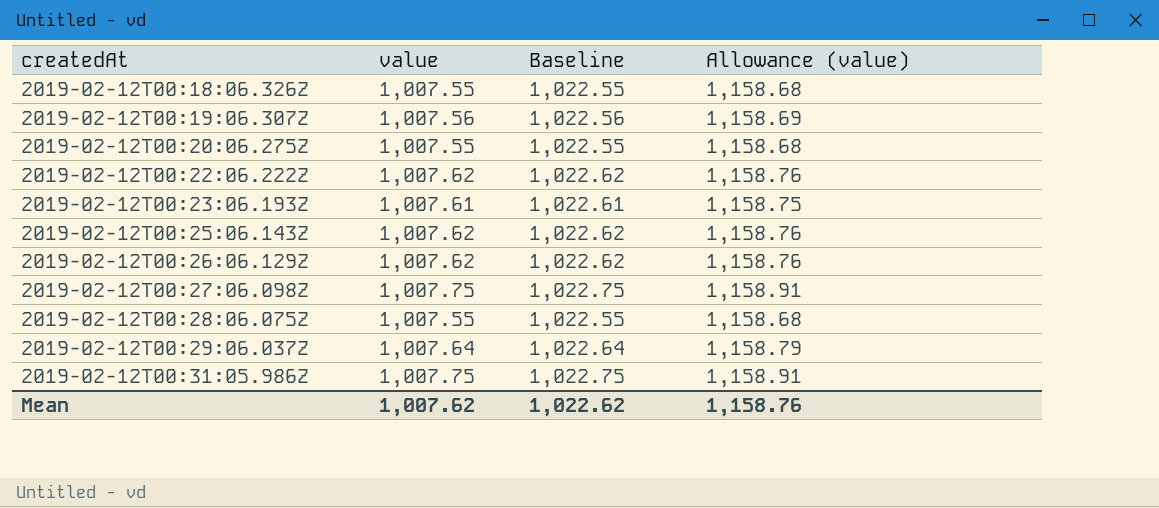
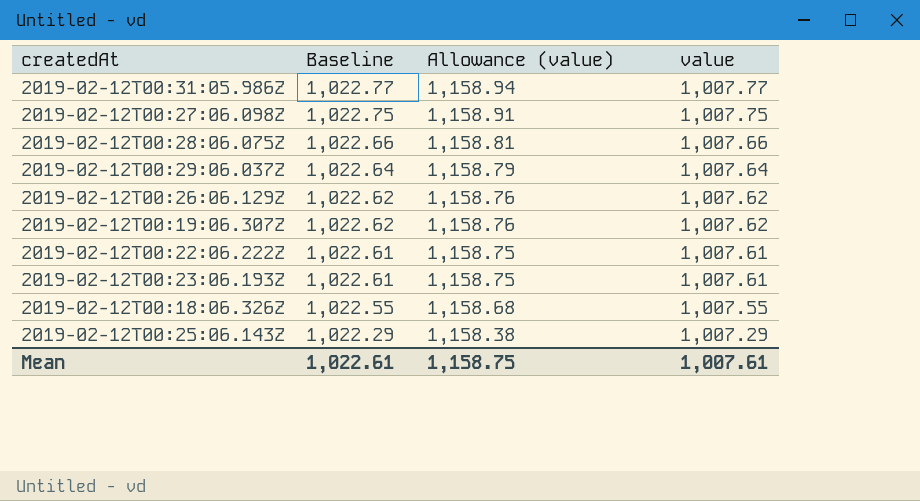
row order: createdAt ascending -> Baseline descending
column value | position: 2 -> 4
row 2019-02-12T00:20:06.275Z: 1,007.55 | 1,022.55 | 1,158.68 -> none
2019-02-12T00:31:05.986Z | Baseline: 1,022.75 -> 1,022.77
2019-02-12T00:31:05.986Z | Allowance (value): 1,158.91 -> 1,158.94
2019-02-12T00:31:05.986Z | value: 1,007.75 -> 1,007.77
2019-02-12T00:28:06.075Z | Baseline: 1,022.55 -> 1,022.66
2019-02-12T00:28:06.075Z | Allowance (value): 1,158.68 -> 1,158.81
2019-02-12T00:28:06.075Z | value: 1,007.55 -> 1,007.66
2019-02-12T00:19:06.307Z | Baseline: 1,022.56 -> 1,022.62
2019-02-12T00:19:06.307Z | Allowance (value): 1,158.69 -> 1,158.76
2019-02-12T00:19:06.307Z | value: 1,007.56 -> 1,007.62
2019-02-12T00:22:06.222Z | Baseline: 1,022.62 -> 1,022.61
2019-02-12T00:22:06.222Z | Allowance (value): 1,158.76 -> 1,158.75
2019-02-12T00:22:06.222Z | value: 1,007.62 -> 1,007.61
2019-02-12T00:25:06.143Z | Baseline: 1,022.62 -> 1,022.29
2019-02-12T00:25:06.143Z | Allowance (value): 1,158.76 -> 1,158.38
2019-02-12T00:25:06.143Z | value: 1,007.62 -> 1,007.29
Mean | Baseline: 1,022.62 -> 1,022.61
Mean | Allowance (value): 1,158.76 -> 1,158.75
Mean | value: 1,007.62 -> 1,007.61

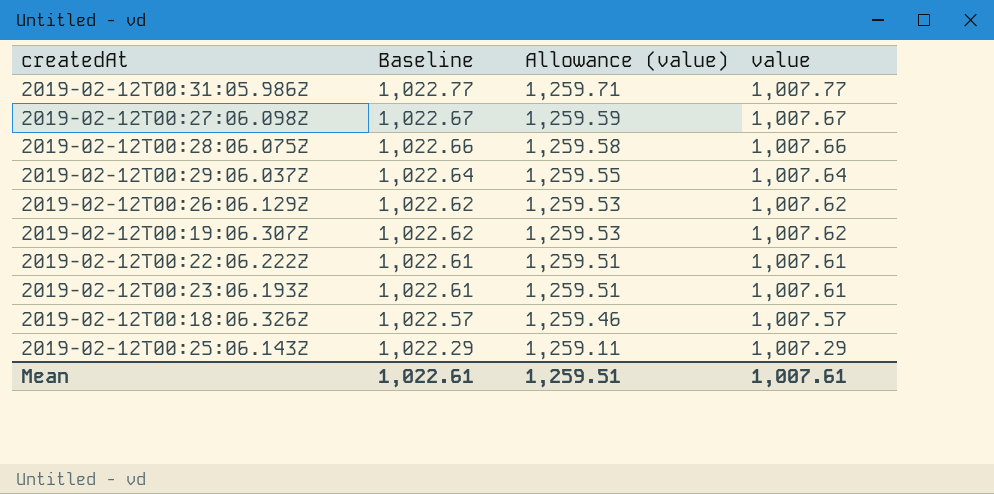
column Allowance (value) | formula: [value] * 1.15 -> [value] * 1.25
2019-02-12T00:27:06.098Z | Baseline: 1,022.75 -> 1,022.67
2019-02-12T00:27:06.098Z | value: 1,007.75 -> 1,007.67
2019-02-12T00:18:06.326Z | Baseline: 1,022.55 -> 1,022.57
2019-02-12T00:18:06.326Z | value: 1,007.55 -> 1,007.57
Mean | Allowance (value): 1,158.75 -> 1,259.51

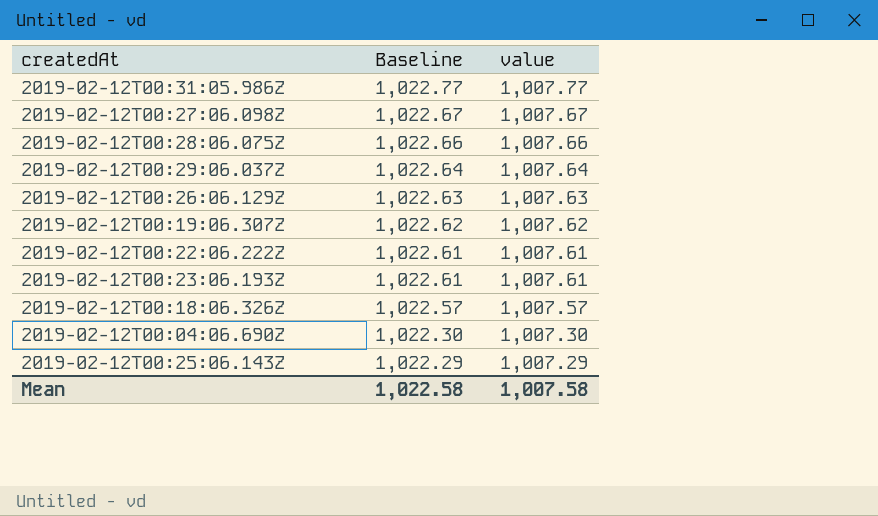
column Allowance (value) | formula: [value] * 1.25 -> none
2019-02-12T00:26:06.129Z | Baseline: 1,022.62 -> 1,022.63
2019-02-12T00:26:06.129Z | value: 1,007.62 -> 1,007.63
row 2019-02-12T00:04:06.690Z: none -> 1,022.30 | 1,007.30
Mean | Baseline: 1,022.61 -> 1,022.58
Mean | value: 1,007.61 -> 1,007.58

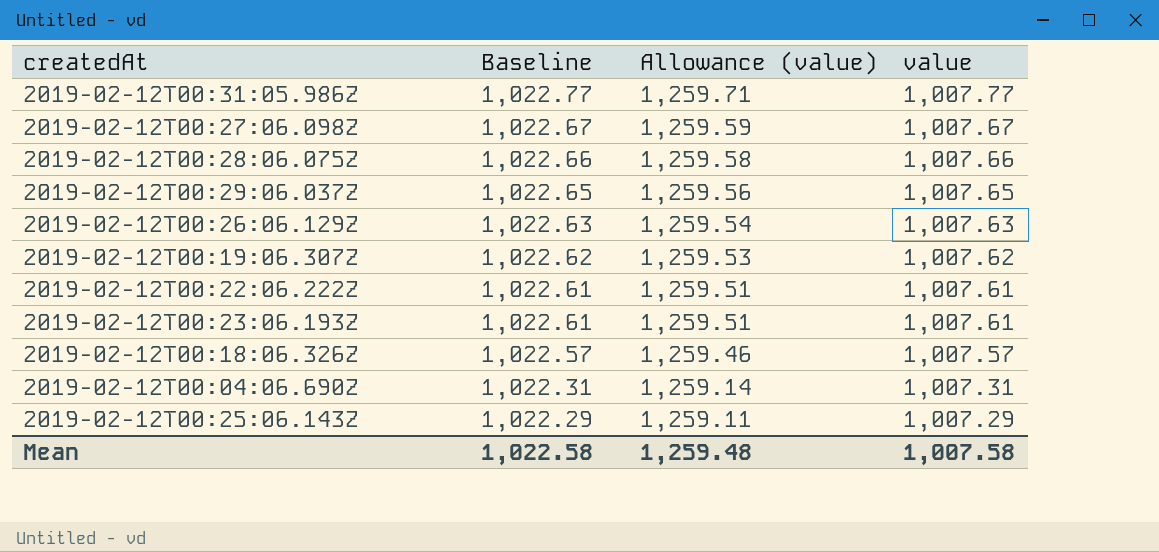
column Allowance (value) | formula: none -> [value] * 1.25
2019-02-12T00:29:06.037Z | Baseline: 1,022.64 -> 1,022.65
2019-02-12T00:29:06.037Z | value: 1,007.64 -> 1,007.65
2019-02-12T00:04:06.690Z | Baseline: 1,022.30 -> 1,022.31
2019-02-12T00:04:06.690Z | value: 1,007.30 -> 1,007.31

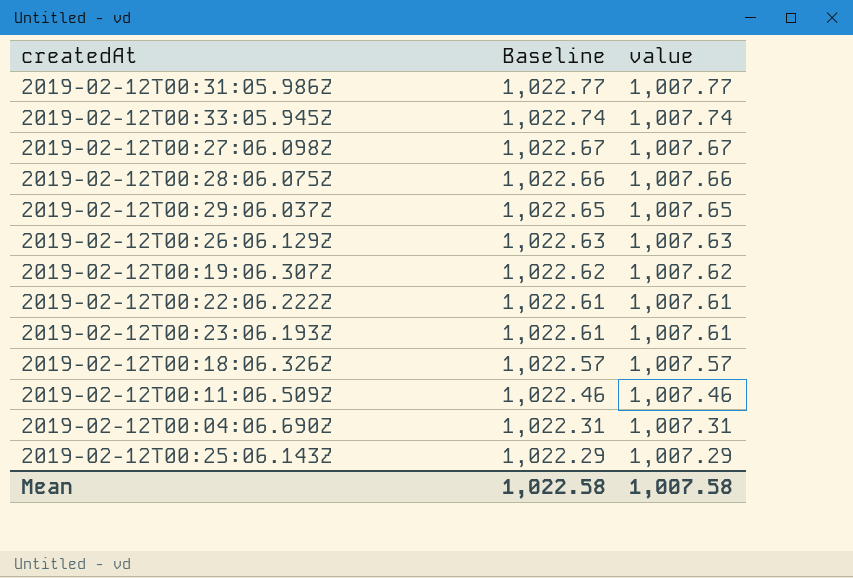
column Allowance (value) | formula: [value] * 1.25 -> none
row 2019-02-12T00:33:05.945Z: none -> 1,022.74 | 1,007.74
row 2019-02-12T00:11:06.509Z: none -> 1,022.46 | 1,007.46

